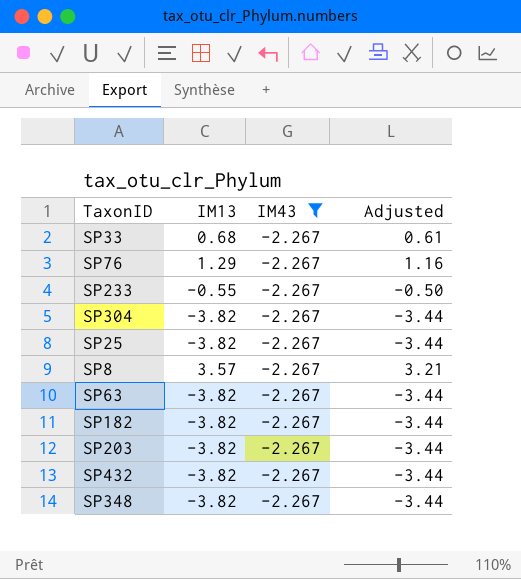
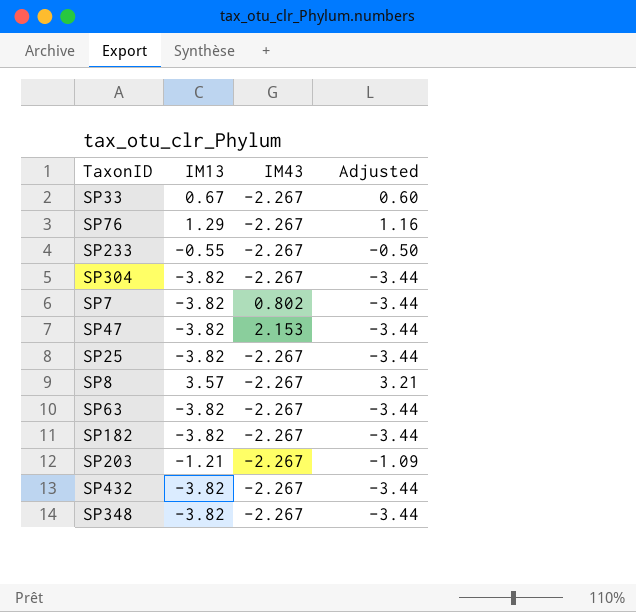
filter: IM43 = -2.267 -> none
SP33 | IM13: 0.68 -> 0.67
SP33 | Adjusted: 0.61 -> 0.60
SP203 | IM13: -3.82 -> -1.21
SP203 | Adjusted: -3.44 -> -1.09

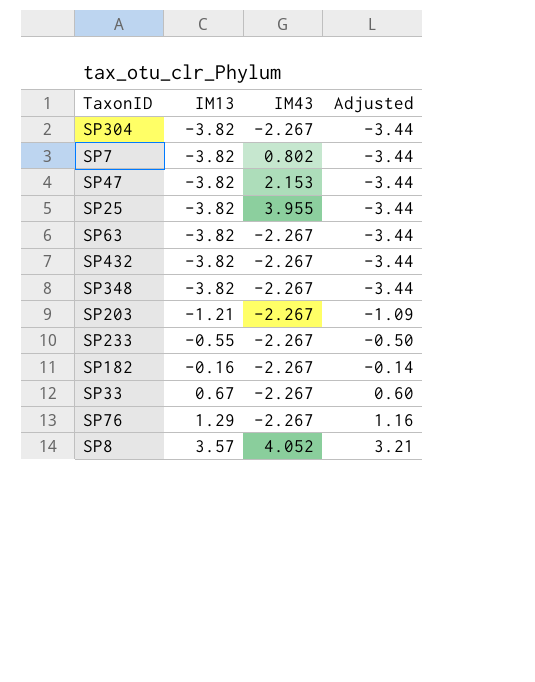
row order: none -> IM13 ascending
SP25 | IM43: -2.267 -> 3.955
SP182 | IM13: -3.82 -> -0.16
SP182 | Adjusted: -3.44 -> -0.14
SP8 | IM43: -2.267 -> 4.052

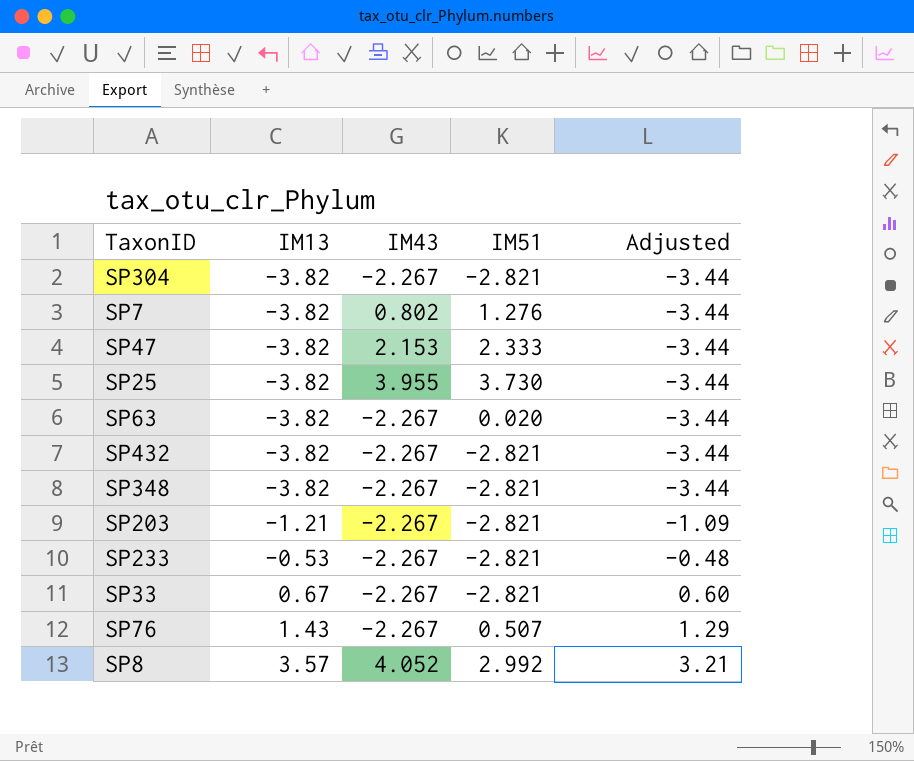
column IM51 | position: none -> 4
row SP182: -0.16 | -2.267 | -0.14 -> none
SP233 | IM13: -0.55 -> -0.53
SP233 | Adjusted: -0.50 -> -0.48
SP76 | IM13: 1.29 -> 1.43
SP76 | Adjusted: 1.16 -> 1.29

